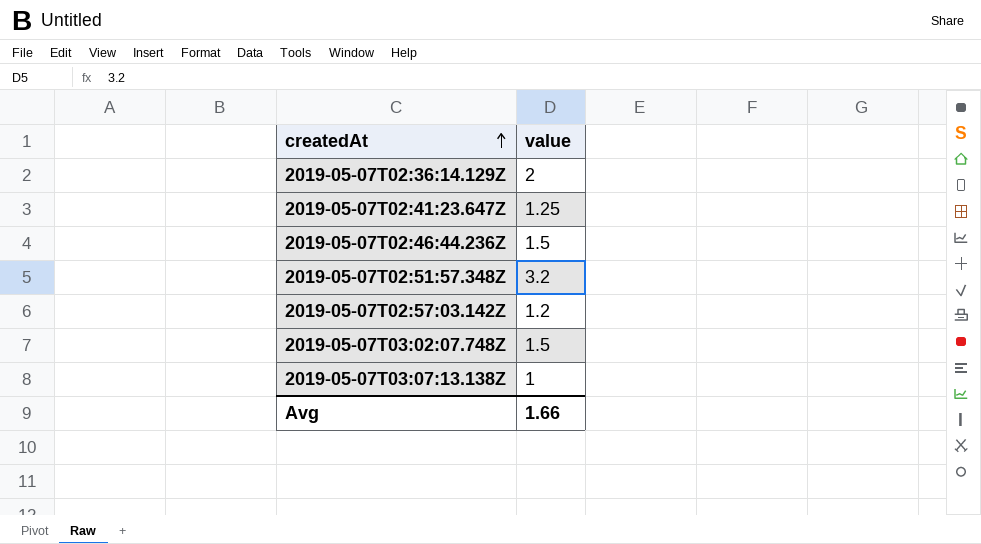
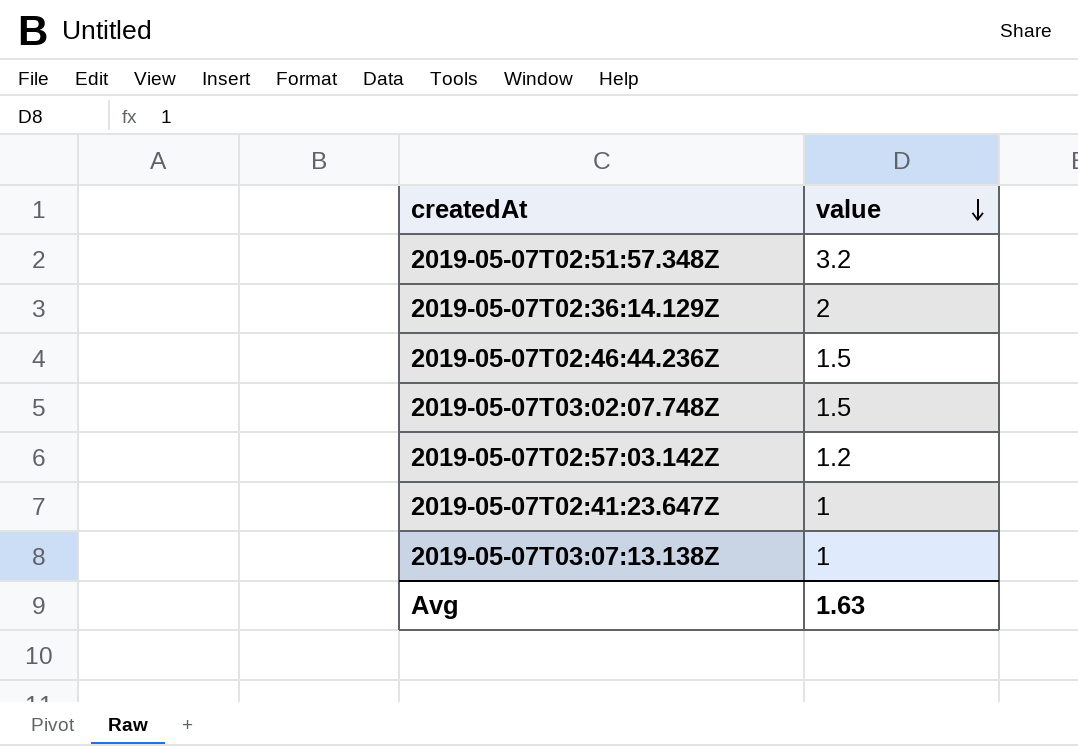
row order: createdAt ascending -> value descending
2019-05-07T02:41:23.647Z | value: 1.25 -> 1
Avg | value: 1.66 -> 1.63

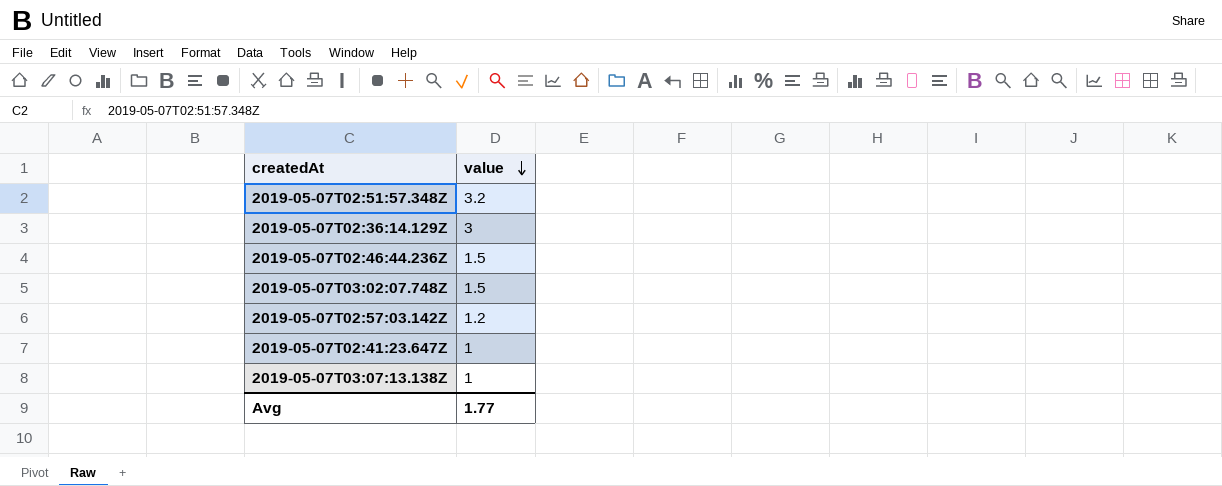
2019-05-07T02:36:14.129Z | value: 2 -> 3
Avg | value: 1.63 -> 1.77

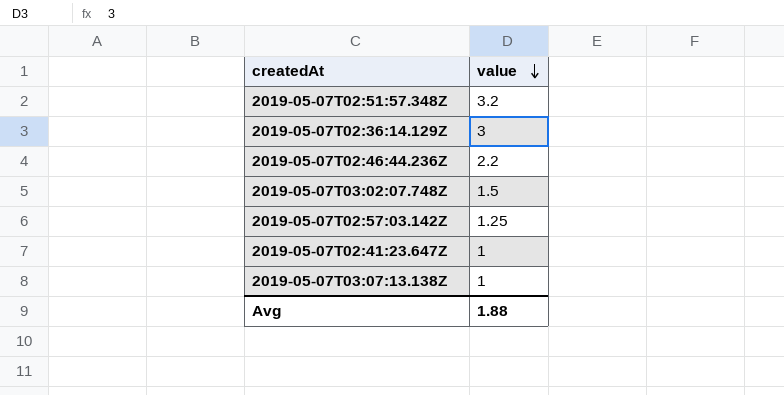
2019-05-07T02:46:44.236Z | value: 1.5 -> 2.2
2019-05-07T02:57:03.142Z | value: 1.2 -> 1.25
Avg | value: 1.77 -> 1.88

